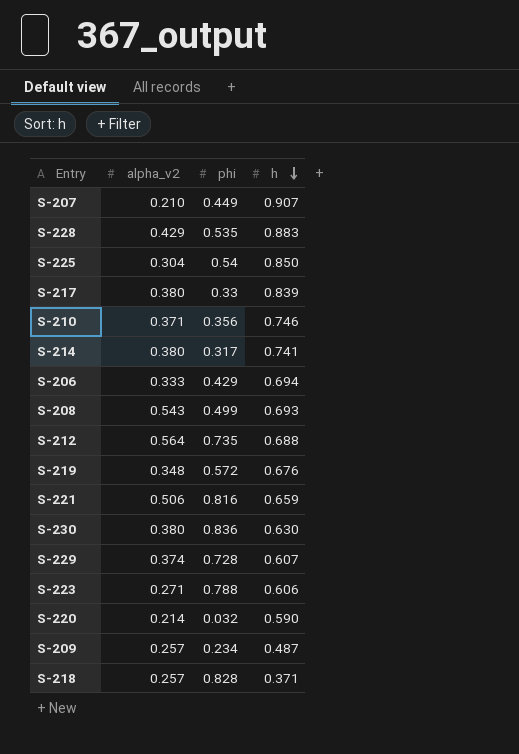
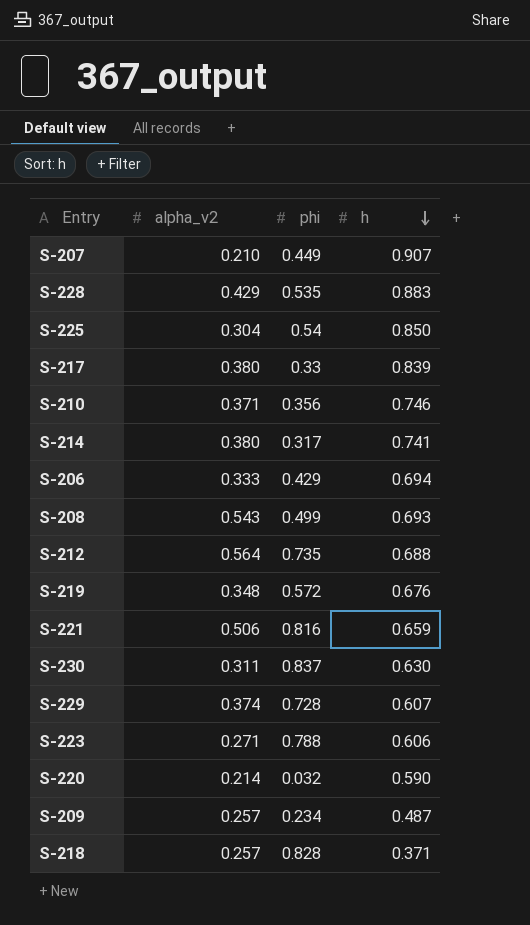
S-230 | alpha_v2: 0.380 -> 0.311
S-230 | phi: 0.836 -> 0.837

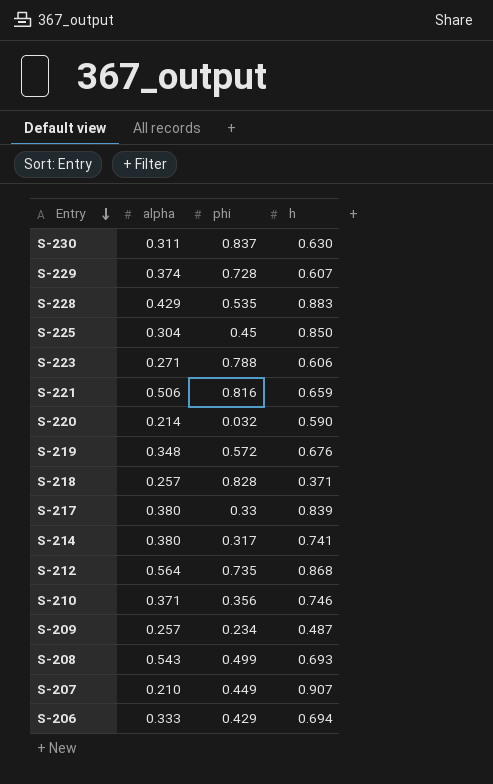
row order: h descending -> Entry descending
column name: alpha_v2 -> alpha
S-225 | phi: 0.54 -> 0.45
S-212 | h: 0.688 -> 0.868

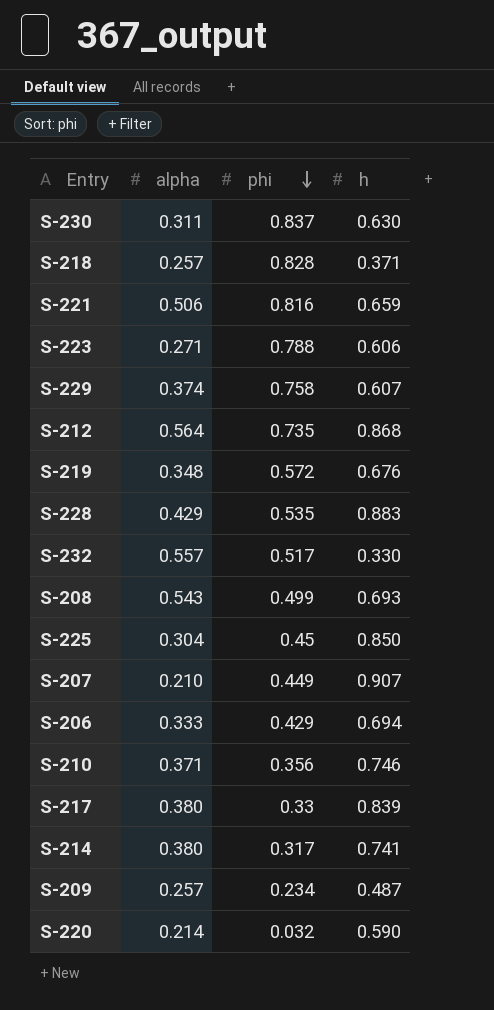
row order: Entry descending -> phi descending
S-229 | phi: 0.728 -> 0.758
row S-232: none -> 0.557 | 0.517 | 0.330

